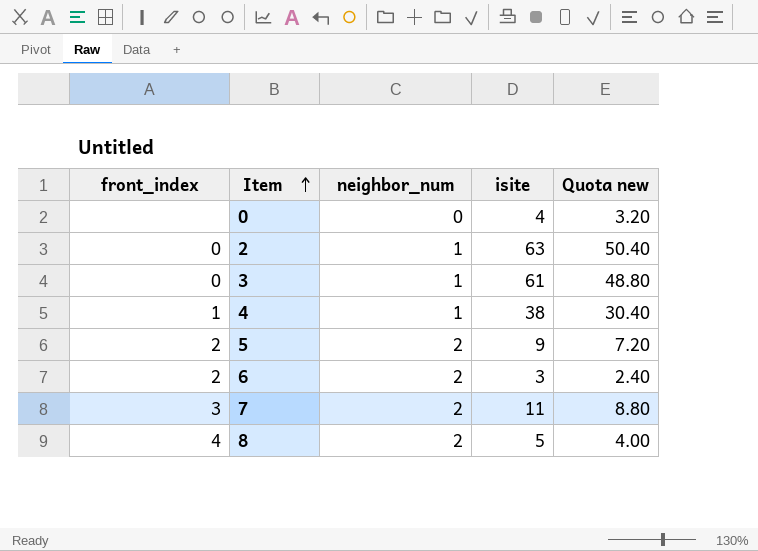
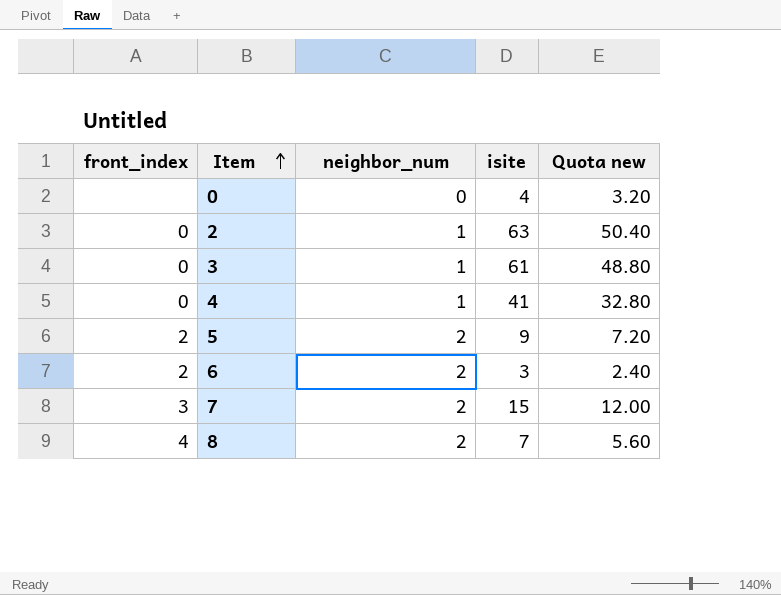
4 | front_index: 1 -> 0
4 | isite: 38 -> 41
4 | Quota new: 30.40 -> 32.80
7 | isite: 11 -> 15
7 | Quota new: 8.80 -> 12.00
8 | isite: 5 -> 7
8 | Quota new: 4.00 -> 5.60

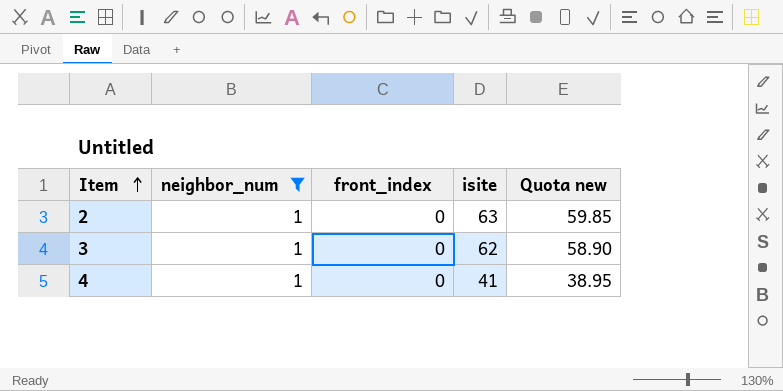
filter: none -> neighbor_num = 1
column front_index | position: 1 -> 3
column Quota new | formula: [isite] * 0.8 -> [isite] * 0.95
3 | isite: 61 -> 62

